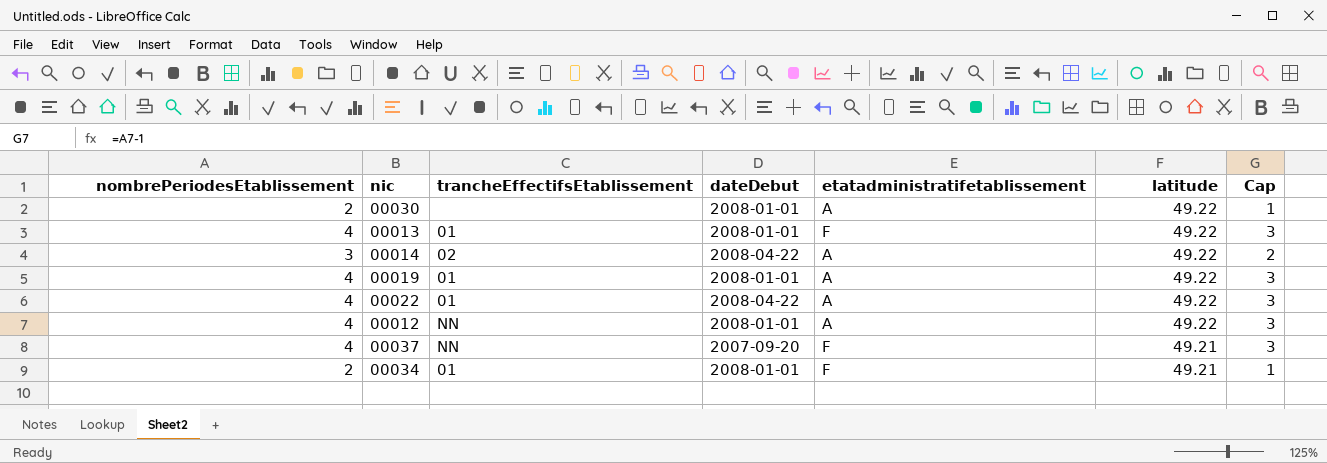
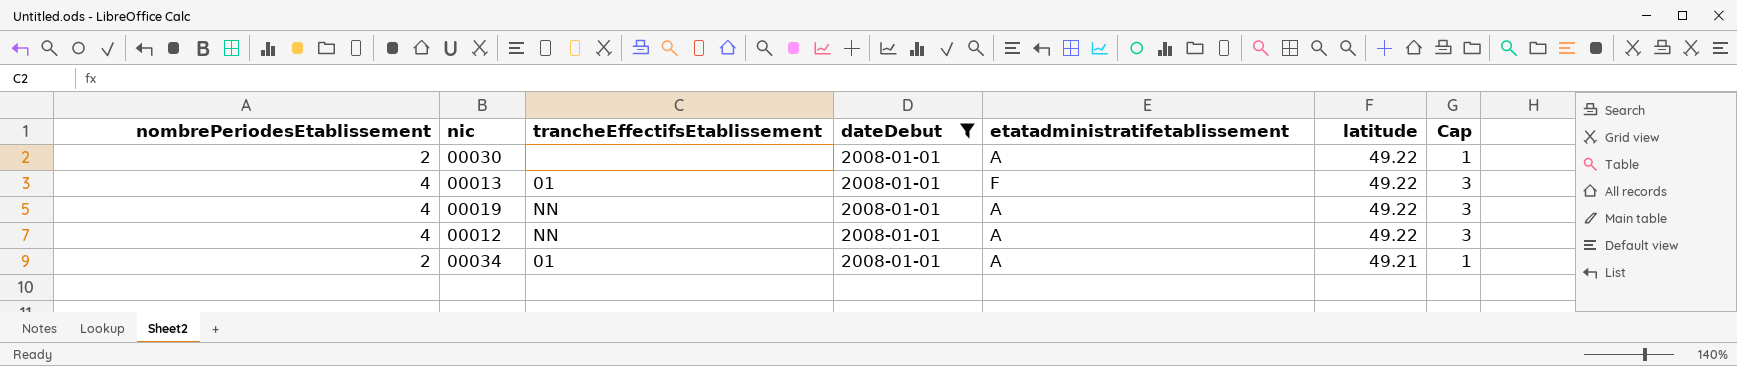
filter: none -> dateDebut = 2008-01-01
00019 | trancheEffectifsEtablissement: 01 -> NN
00034 | etatadministratifetablissement: F -> A

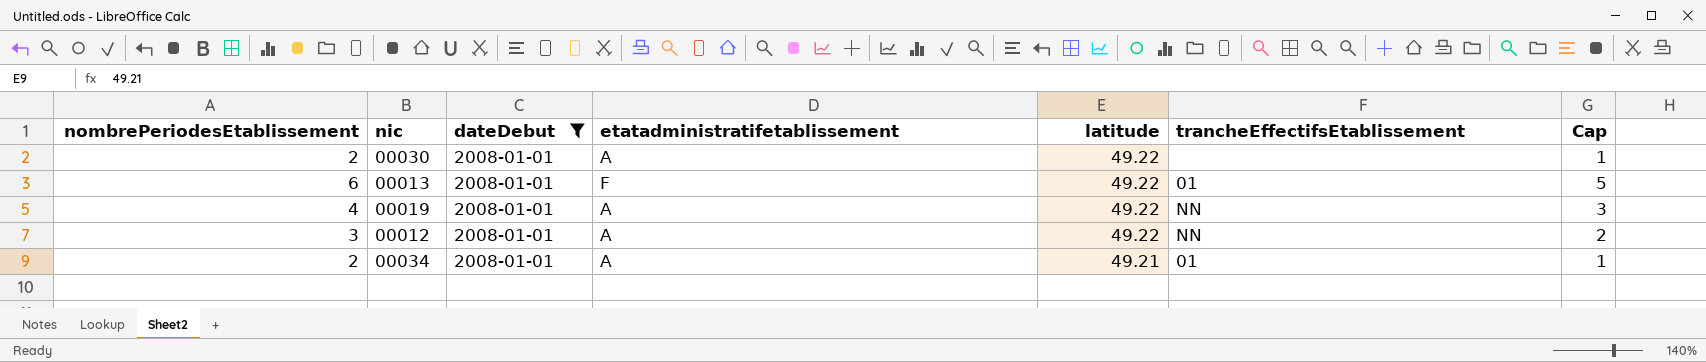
column trancheEffectifsEtablissement | position: 3 -> 6
00013 | nombrePeriodesEtablissement: 4 -> 6
00013 | Cap: 3 -> 5
00012 | nombrePeriodesEtablissement: 4 -> 3
00012 | Cap: 3 -> 2

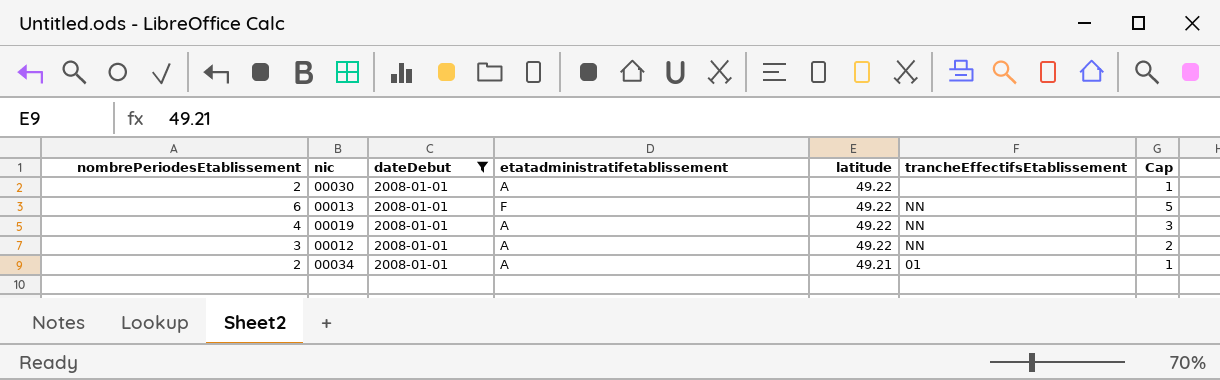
00013 | trancheEffectifsEtablissement: 01 -> NN

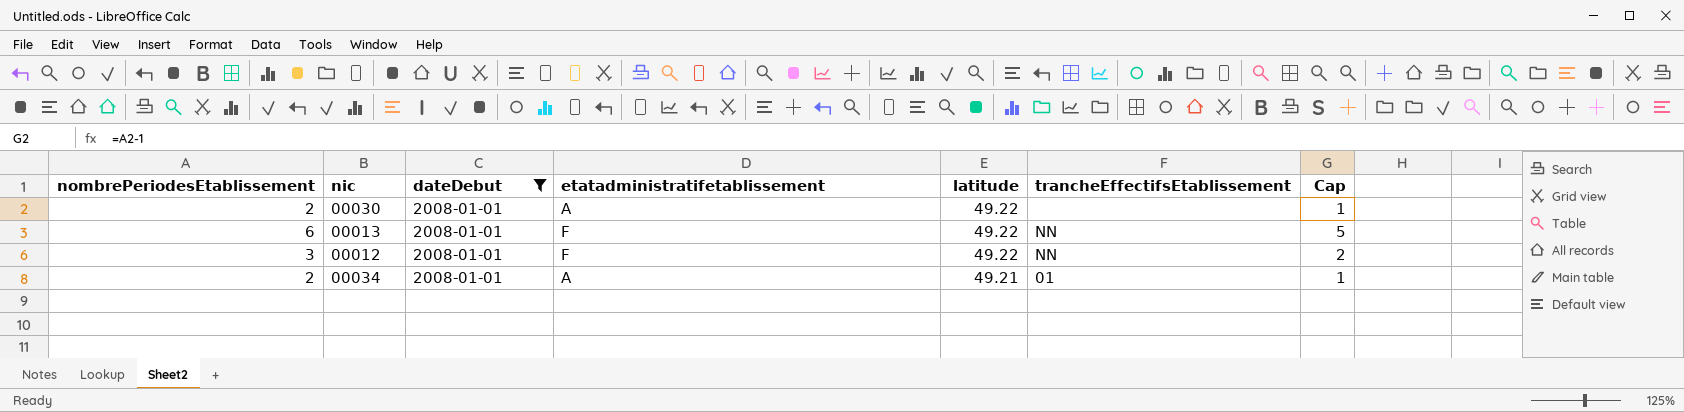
row 00019: 4 | 2008-01-01 | A | 49.22 | NN | 3 -> none
00012 | etatadministratifetablissement: A -> F

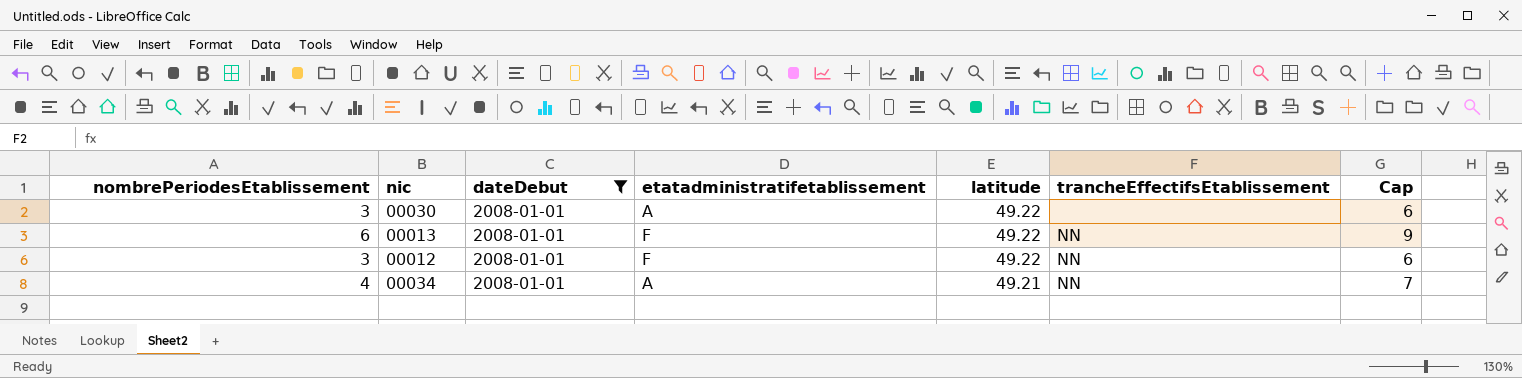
column Cap | formula: [nombrePeriodesEtablissement] - 1 -> [nombrePeriodesEtablissement] + 3
00030 | nombrePeriodesEtablissement: 2 -> 3
00034 | nombrePeriodesEtablissement: 2 -> 4
00034 | trancheEffectifsEtablissement: 01 -> NN

